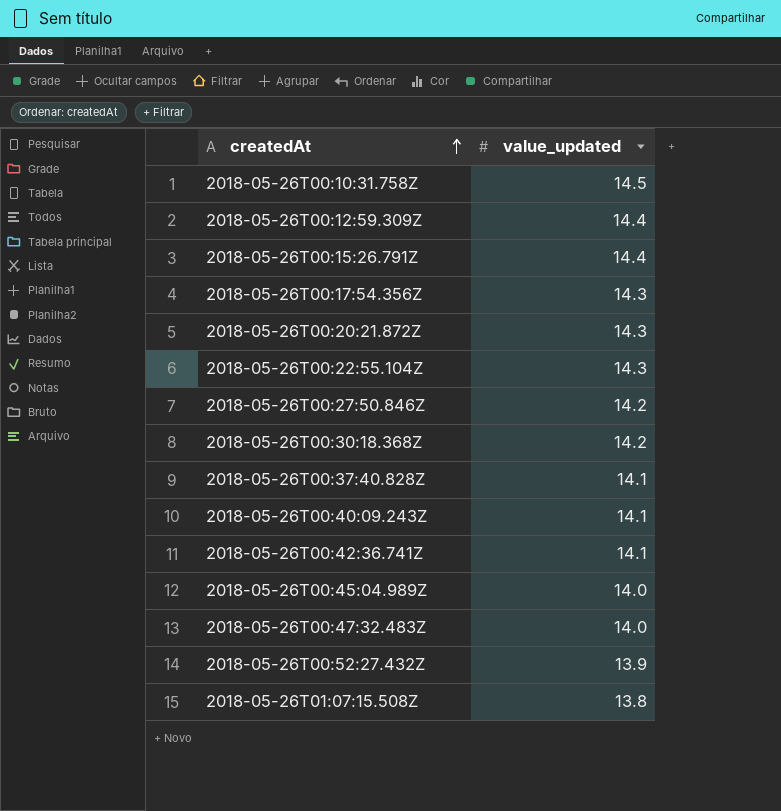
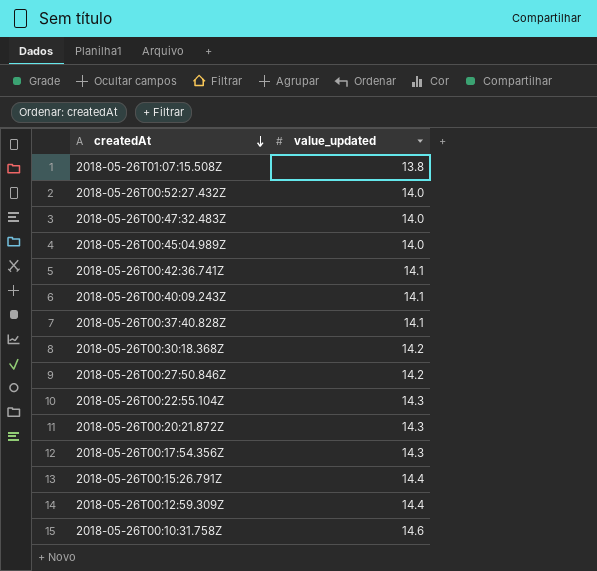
row order: createdAt ascending -> createdAt descending
2018-05-26T00:52:27.432Z | value_updated: 13.9 -> 14.0
2018-05-26T00:10:31.758Z | value_updated: 14.5 -> 14.6

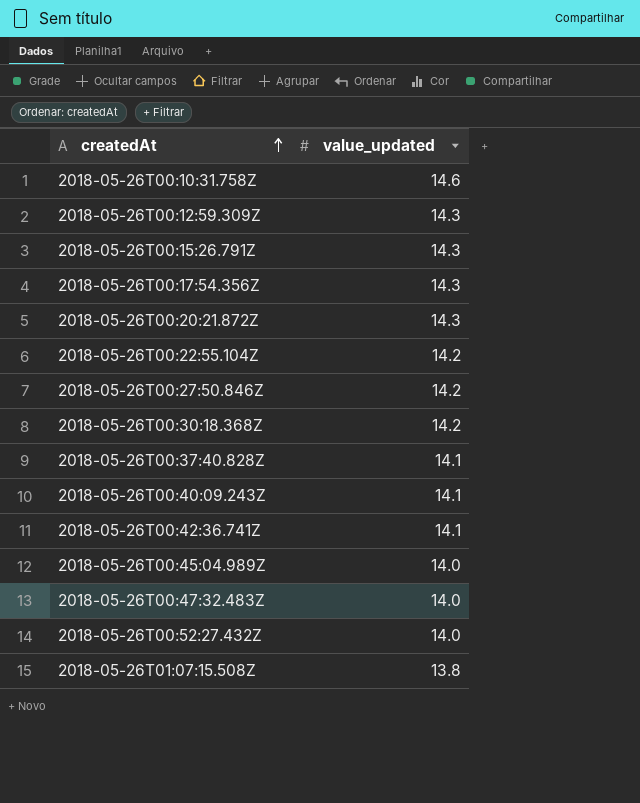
row order: createdAt descending -> createdAt ascending
2018-05-26T00:12:59.309Z | value_updated: 14.4 -> 14.3
2018-05-26T00:15:26.791Z | value_updated: 14.4 -> 14.3
2018-05-26T00:22:55.104Z | value_updated: 14.3 -> 14.2

